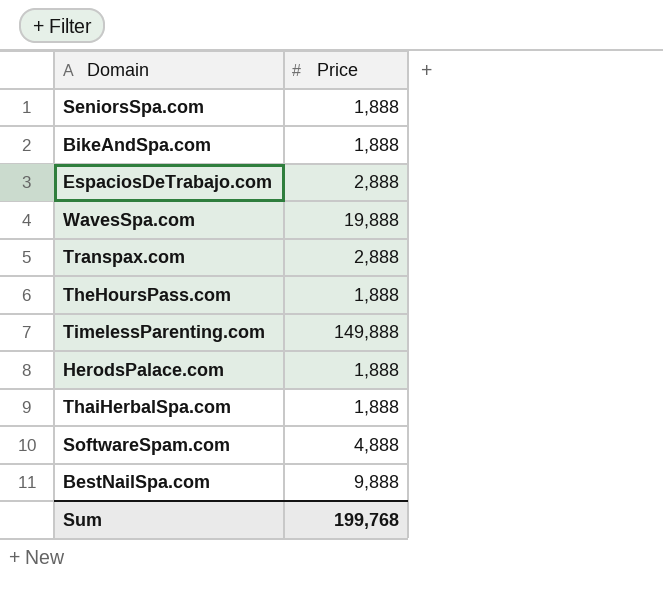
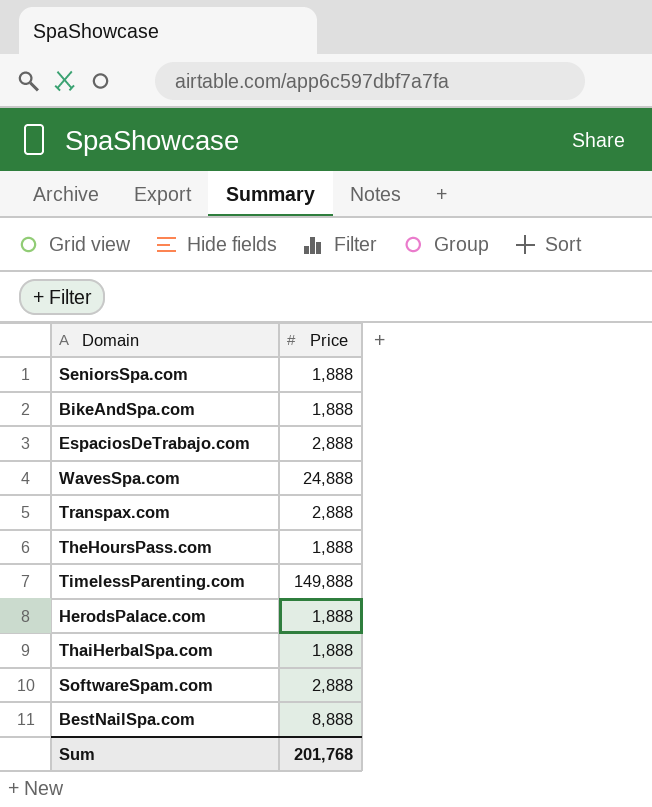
WavesSpa.com | Price: 19,888 -> 24,888
SoftwareSpam.com | Price: 4,888 -> 2,888
BestNailSpa.com | Price: 9,888 -> 8,888
Sum | Price: 199,768 -> 201,768

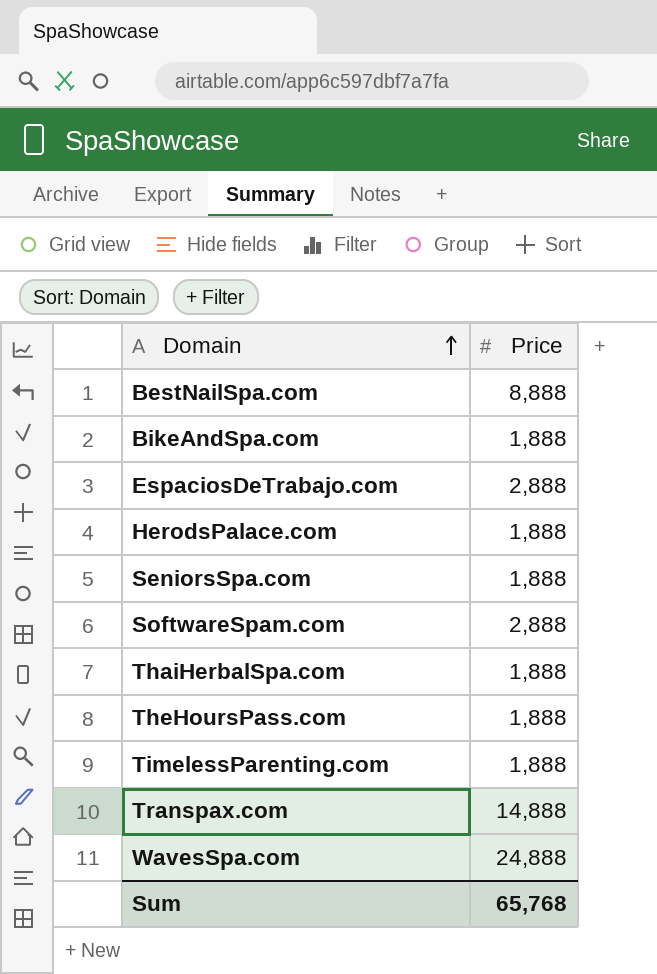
row order: none -> Domain ascending
TimelessParenting.com | Price: 149,888 -> 1,888
Transpax.com | Price: 2,888 -> 14,888
Sum | Price: 201,768 -> 65,768

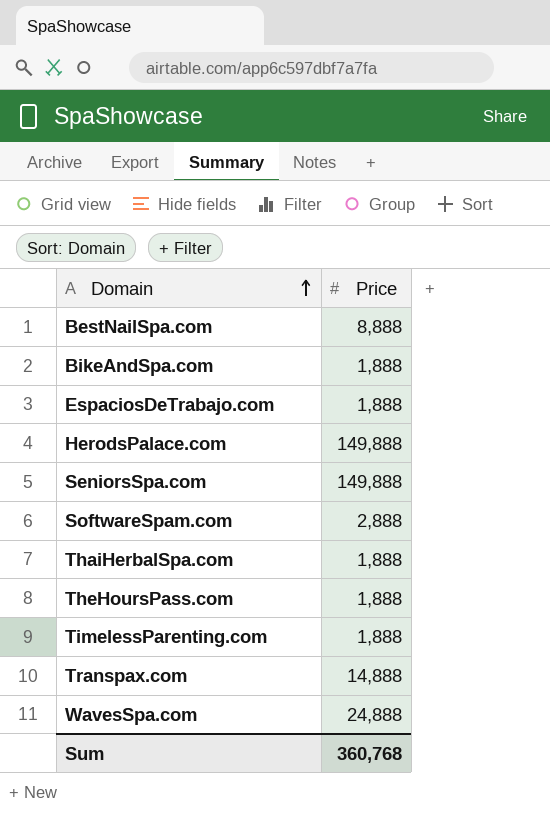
EspaciosDeTrabajo.com | Price: 2,888 -> 1,888
HerodsPalace.com | Price: 1,888 -> 149,888
SeniorsSpa.com | Price: 1,888 -> 149,888
Sum | Price: 65,768 -> 360,768

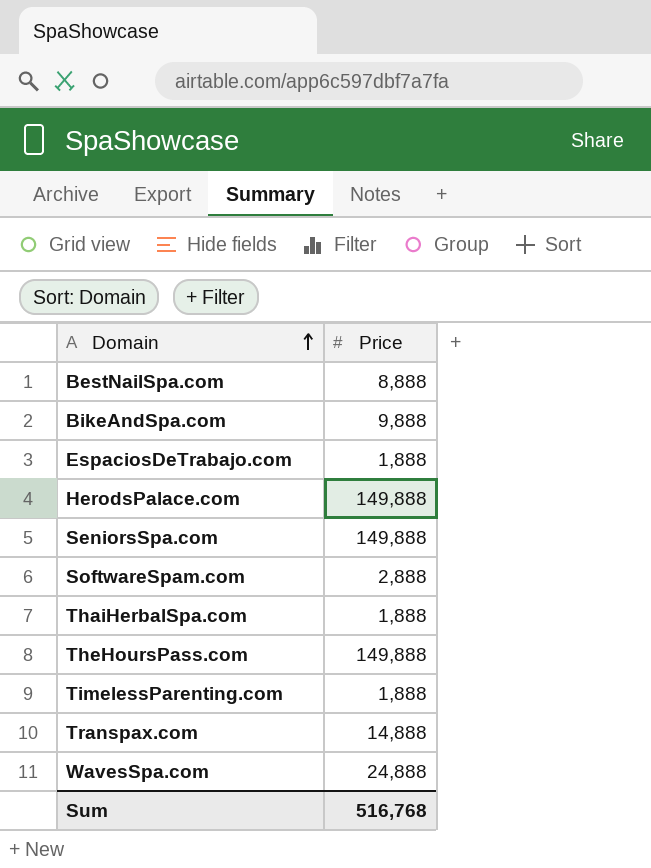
BikeAndSpa.com | Price: 1,888 -> 9,888
TheHoursPass.com | Price: 1,888 -> 149,888
Sum | Price: 360,768 -> 516,768

